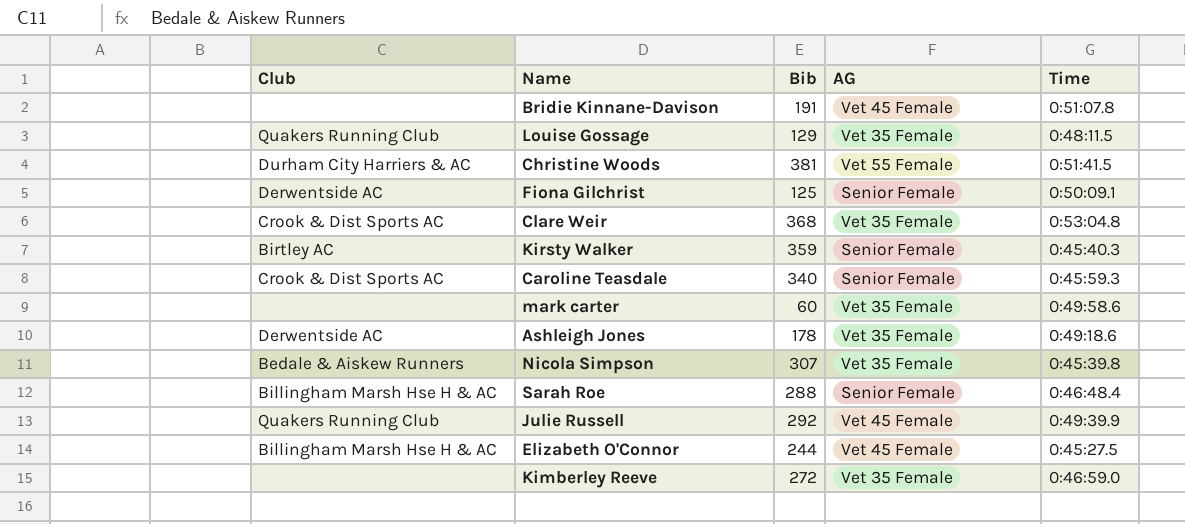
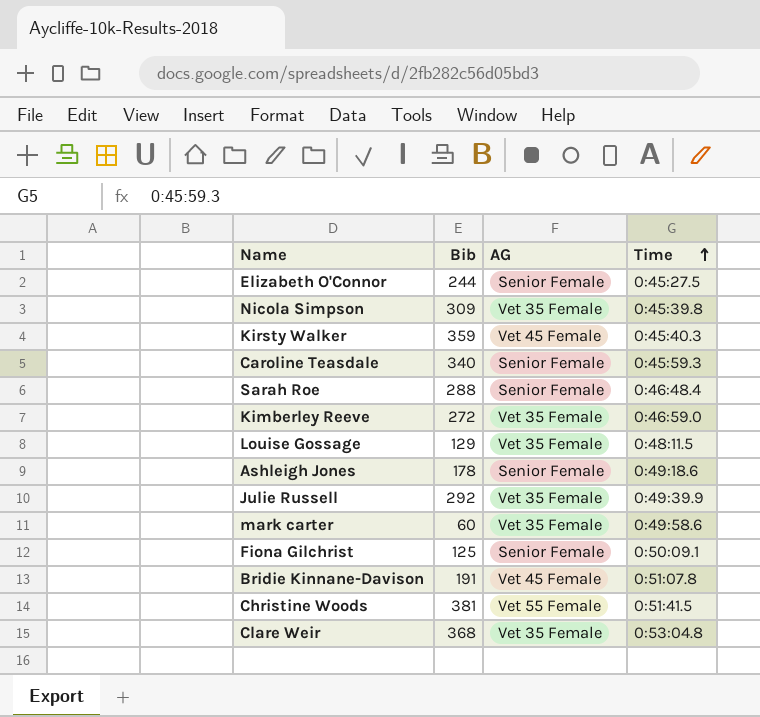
row order: none -> Time ascending
column Club | position: 1 -> none
Elizabeth O'Connor | AG: Vet 45 Female -> Senior Female
Nicola Simpson | Bib: 307 -> 309
Kirsty Walker | AG: Senior Female -> Vet 45 Female
Ashleigh Jones | AG: Vet 35 Female -> Senior Female
Julie Russell | AG: Vet 45 Female -> Vet 35 Female

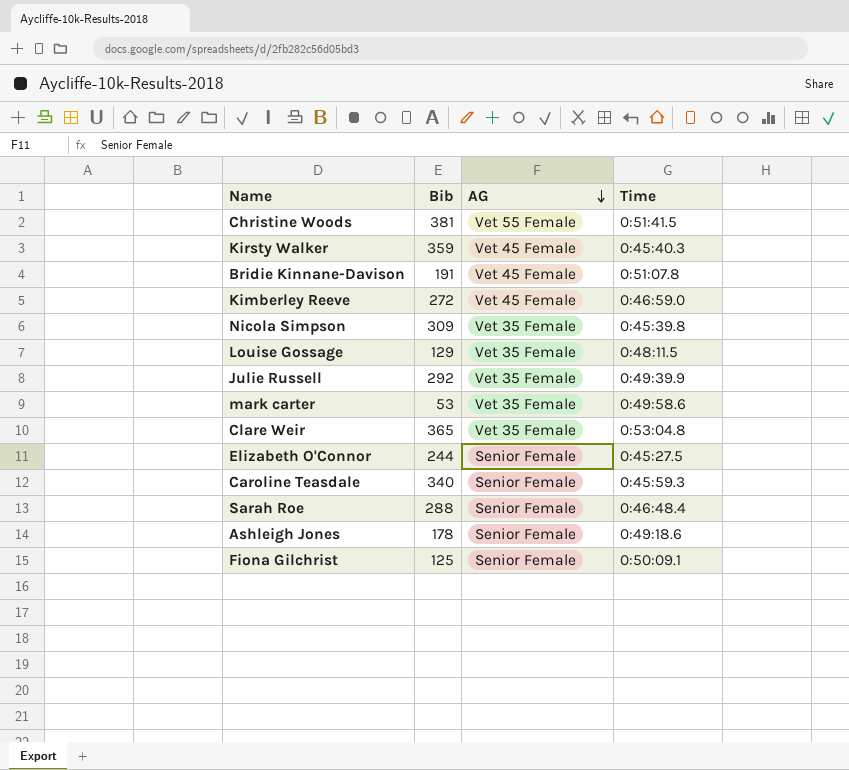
row order: Time ascending -> AG descending
Kimberley Reeve | AG: Vet 35 Female -> Vet 45 Female
mark carter | Bib: 60 -> 53
Clare Weir | Bib: 368 -> 365

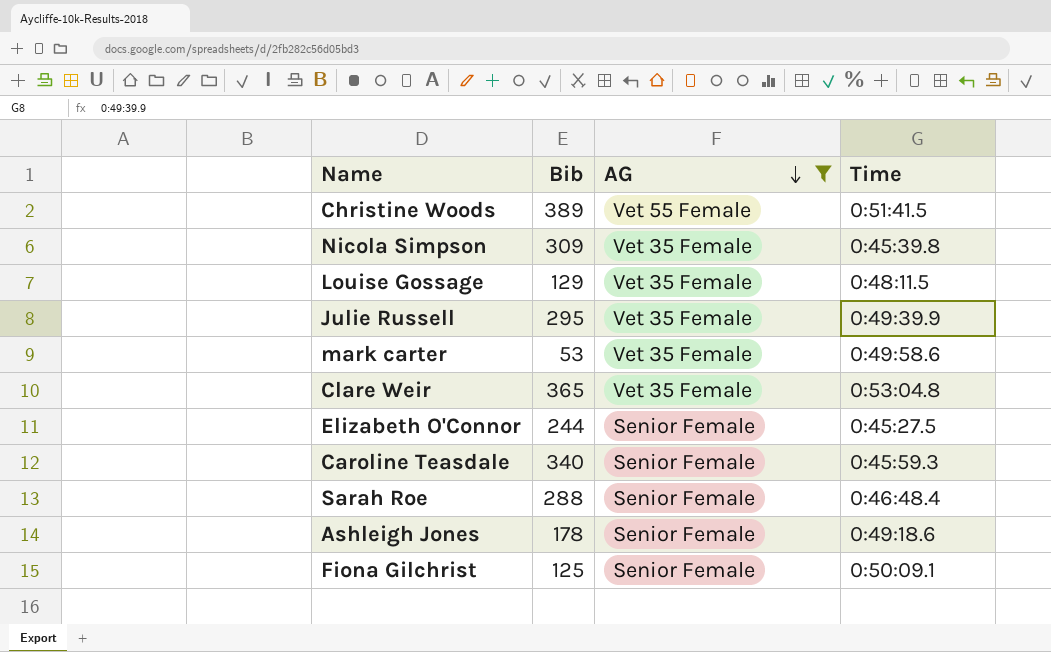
filter: none -> AG != Vet 45 Female
Christine Woods | Bib: 381 -> 389
Julie Russell | Bib: 292 -> 295

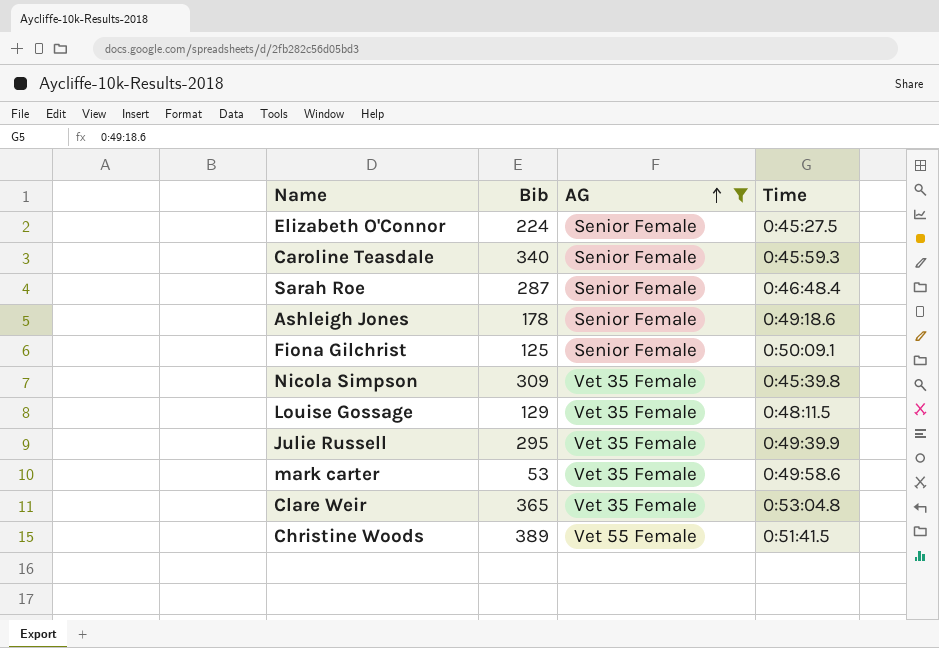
row order: AG descending -> AG ascending
Elizabeth O'Connor | Bib: 244 -> 224
Sarah Roe | Bib: 288 -> 287

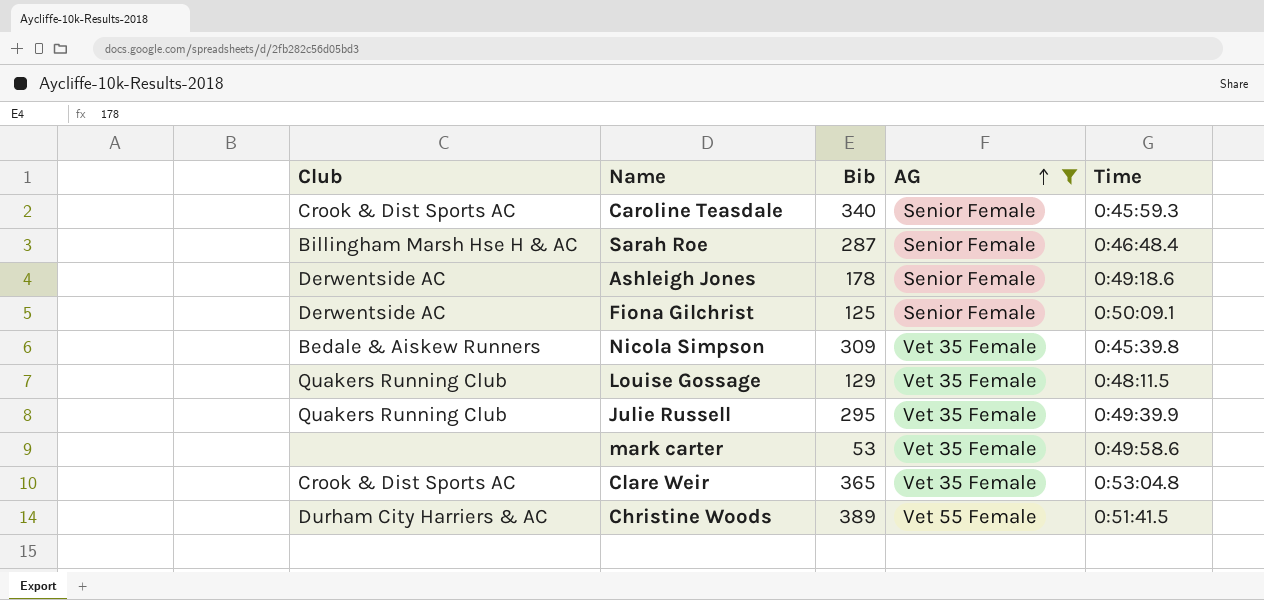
column Club | position: none -> 1
row Elizabeth O'Connor: 224 | Senior Female | 0:45:27.5 -> none

